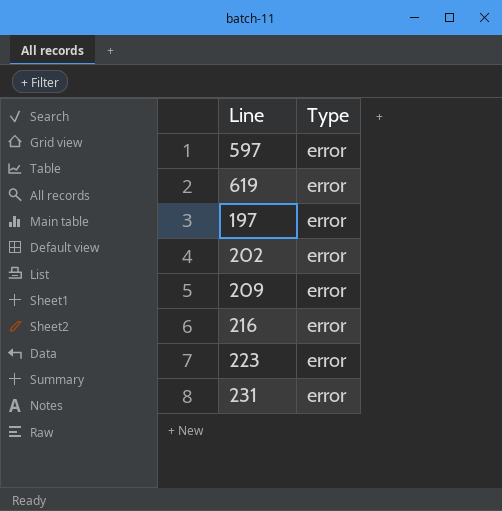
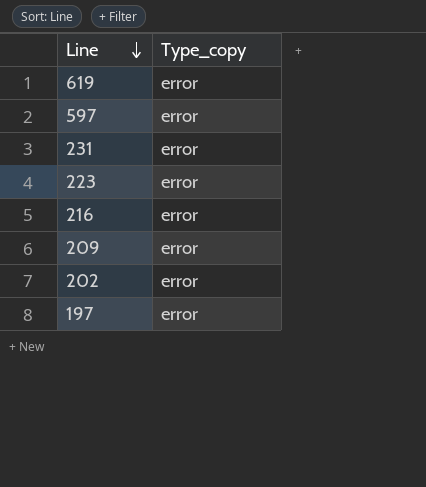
row order: none -> Line descending
column name: Type -> Type_copy

